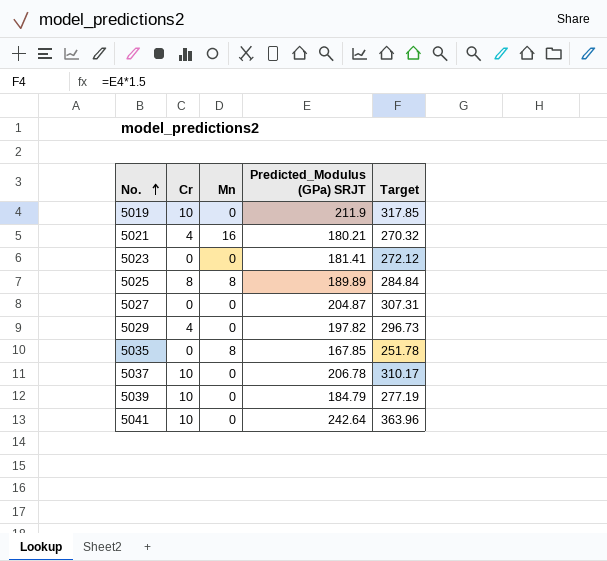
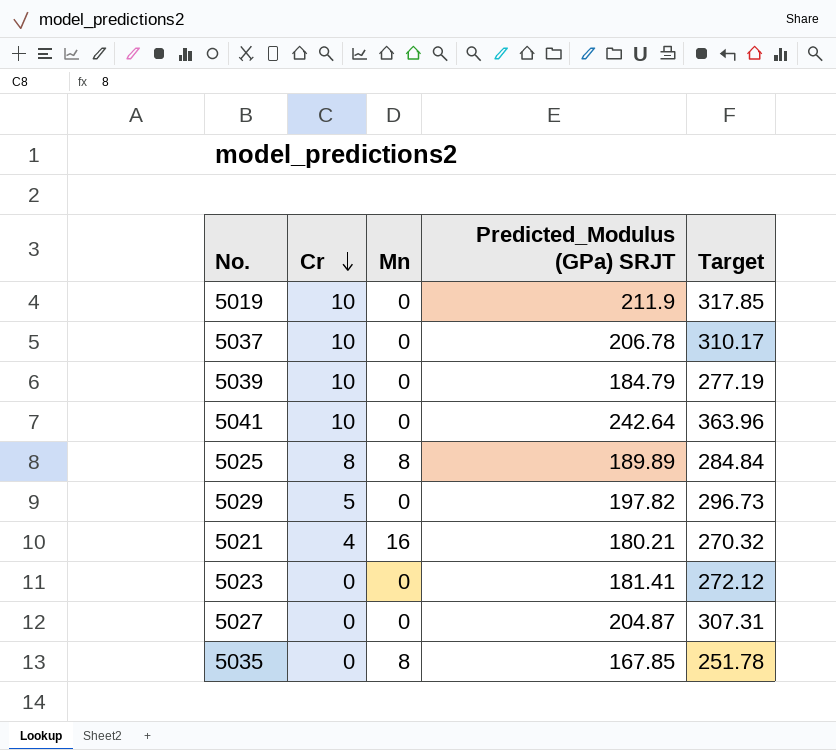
row order: No. ascending -> Cr descending
5029 | Cr: 4 -> 5

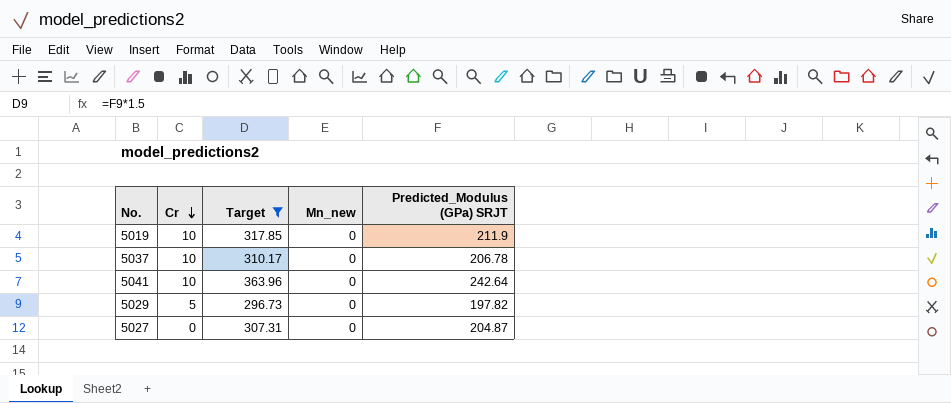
filter: none -> Target >= 296.73
column Target | position: 5 -> 3
column name: Mn -> Mn_new

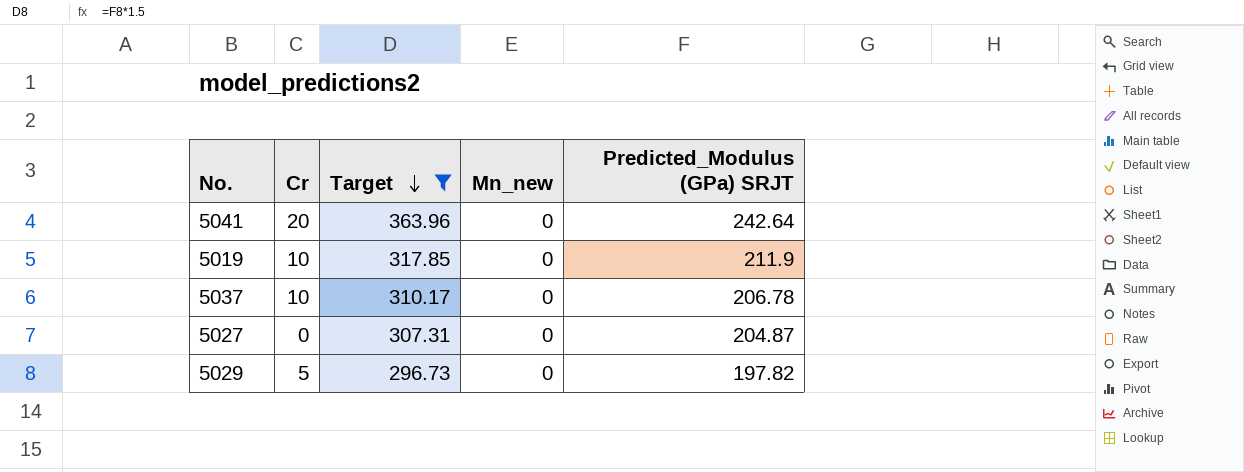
row order: Cr descending -> Target descending
5041 | Cr: 10 -> 20

